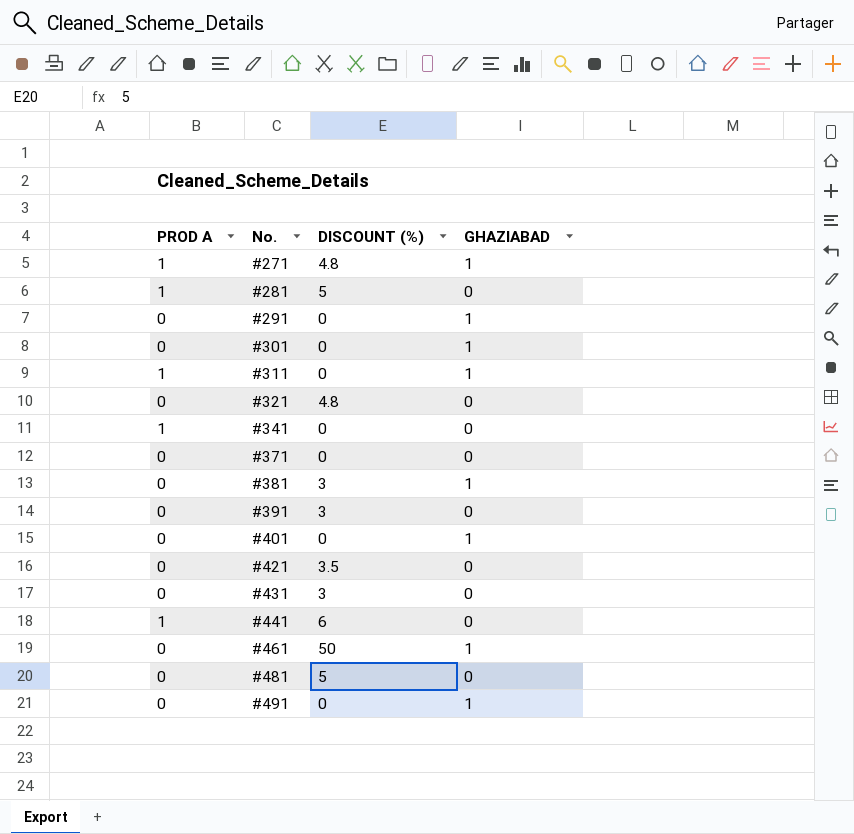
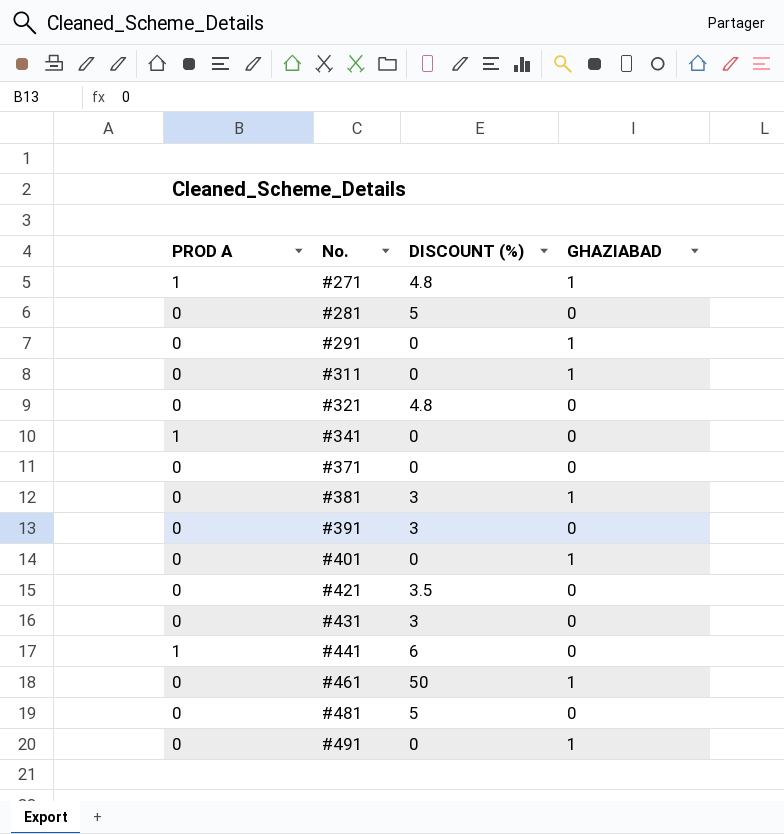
row #301: 0 | 0 | 1 -> none
#281 | PROD A: 1 -> 0
#311 | PROD A: 1 -> 0

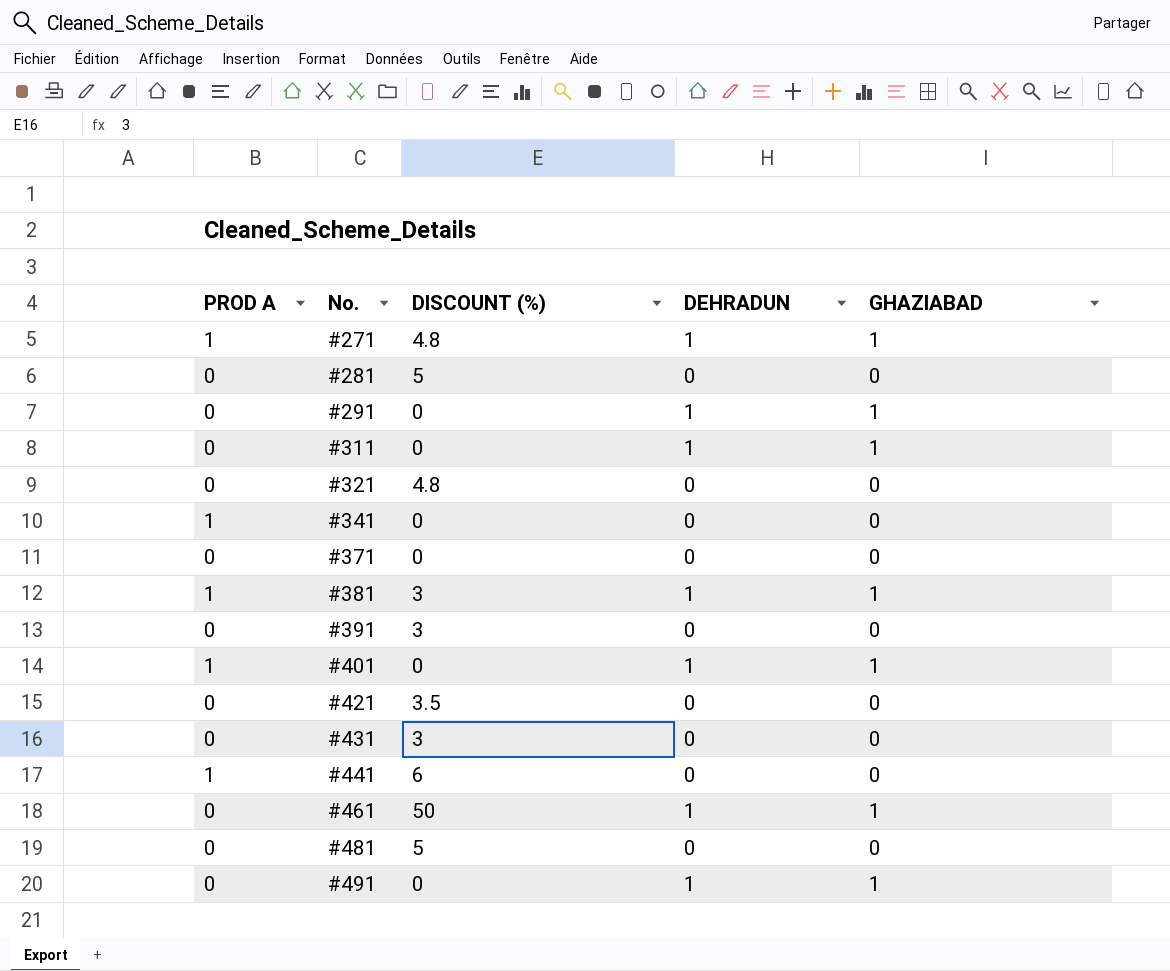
column DEHRADUN | position: none -> 4
#381 | PROD A: 0 -> 1
#401 | PROD A: 0 -> 1

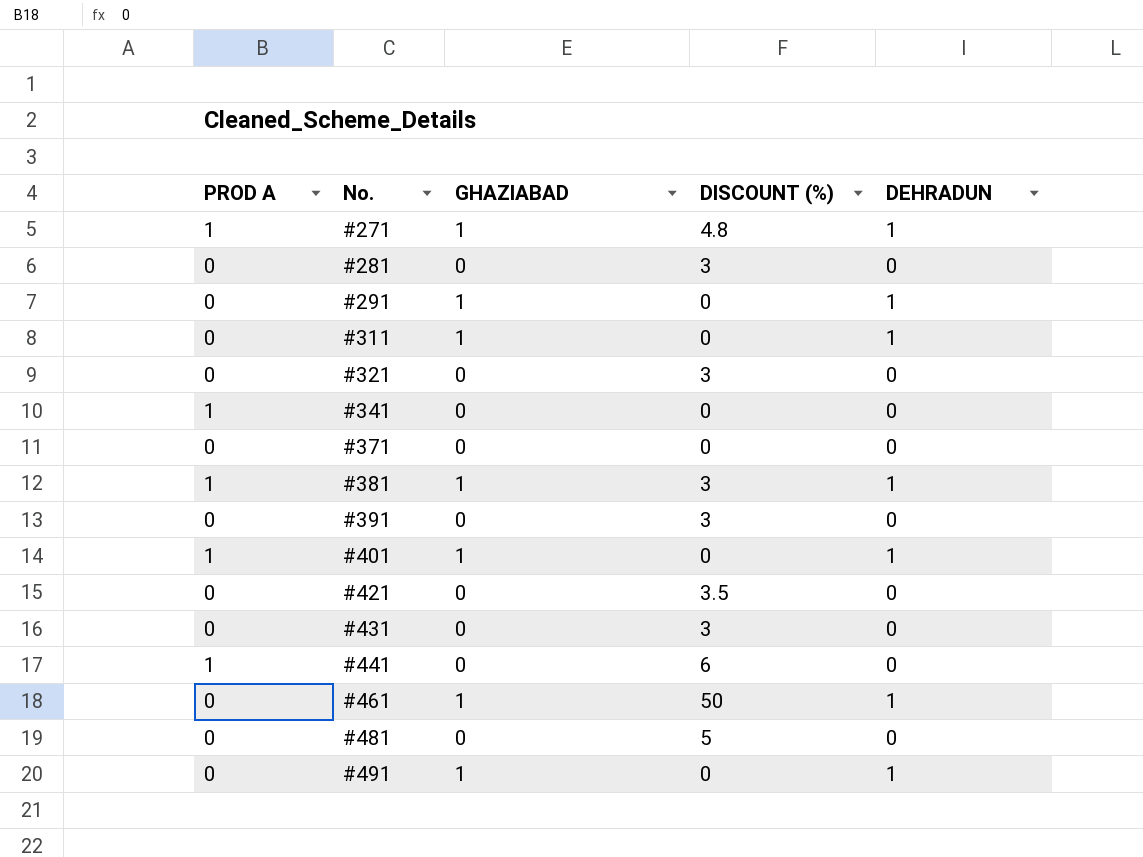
column GHAZIABAD | position: 5 -> 3
#281 | DISCOUNT (%): 5 -> 3
#321 | DISCOUNT (%): 4.8 -> 3

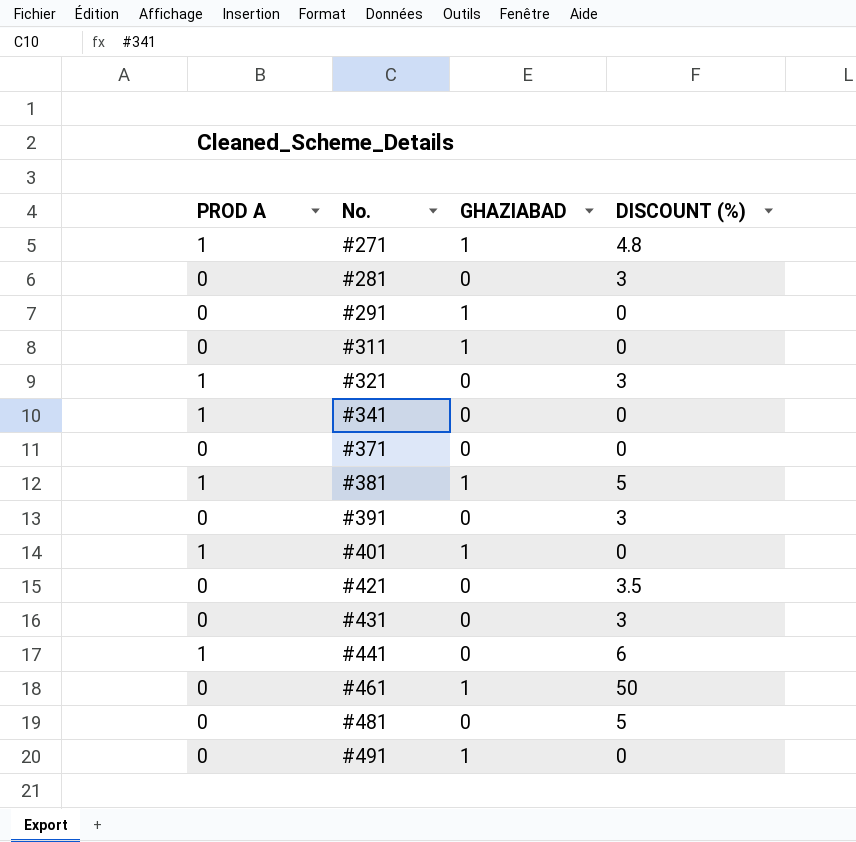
column DEHRADUN | position: 5 -> none
#321 | PROD A: 0 -> 1
#381 | DISCOUNT (%): 3 -> 5

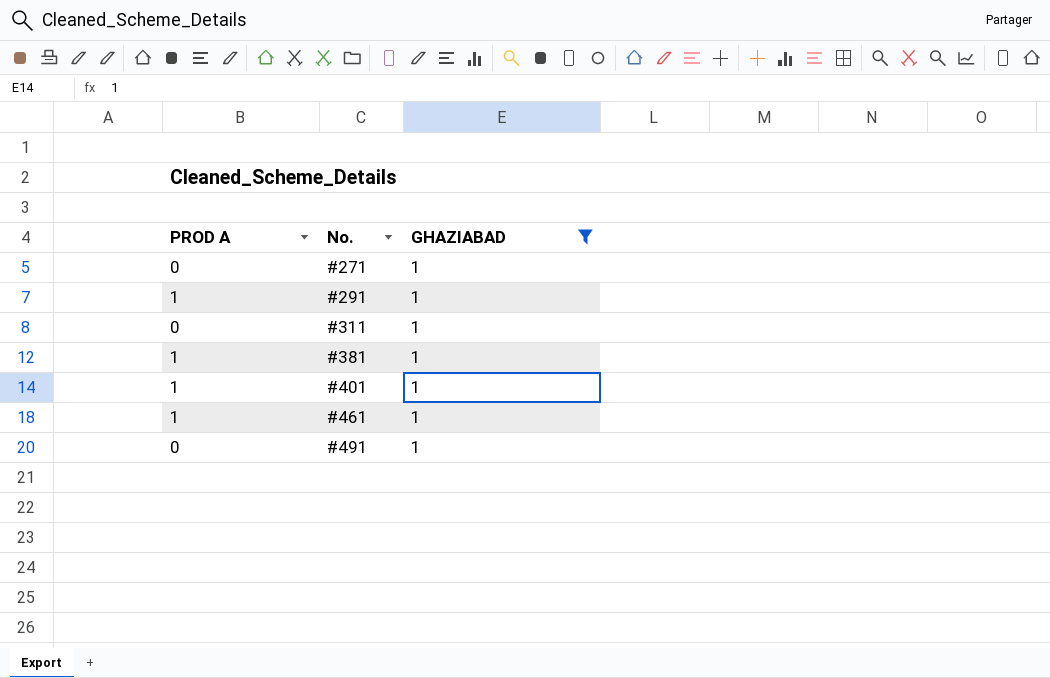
filter: none -> GHAZIABAD = 1
column DISCOUNT (%) | position: 4 -> none
#271 | PROD A: 1 -> 0
#291 | PROD A: 0 -> 1
#461 | PROD A: 0 -> 1

